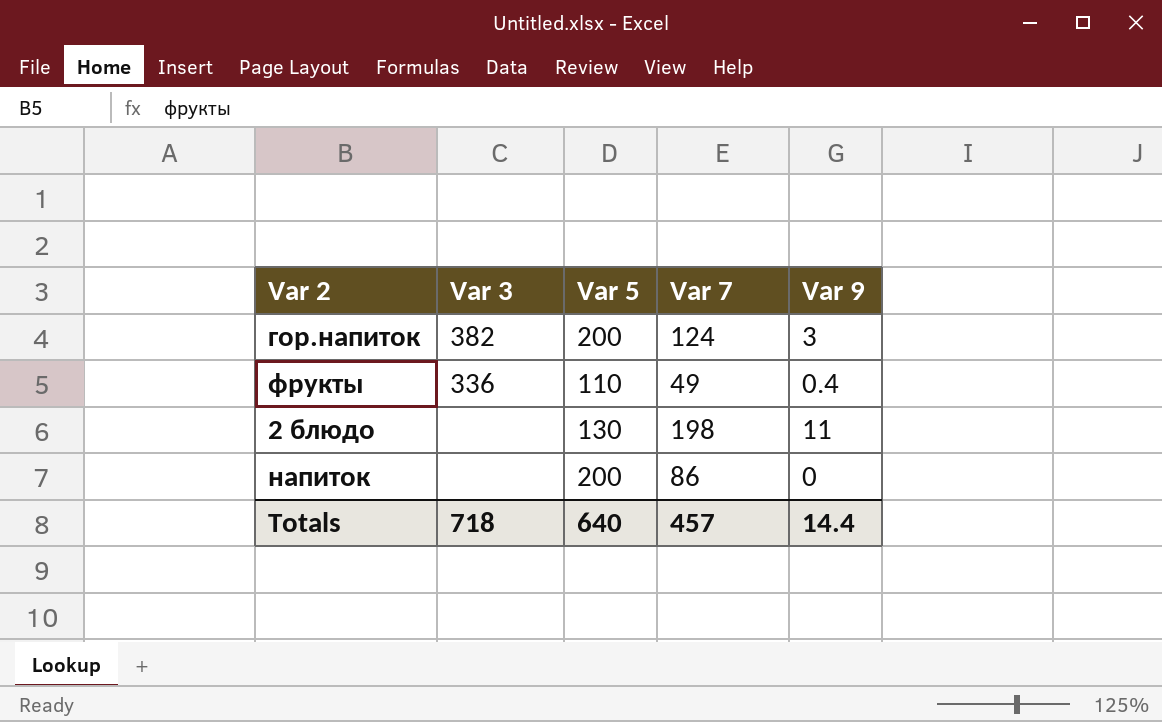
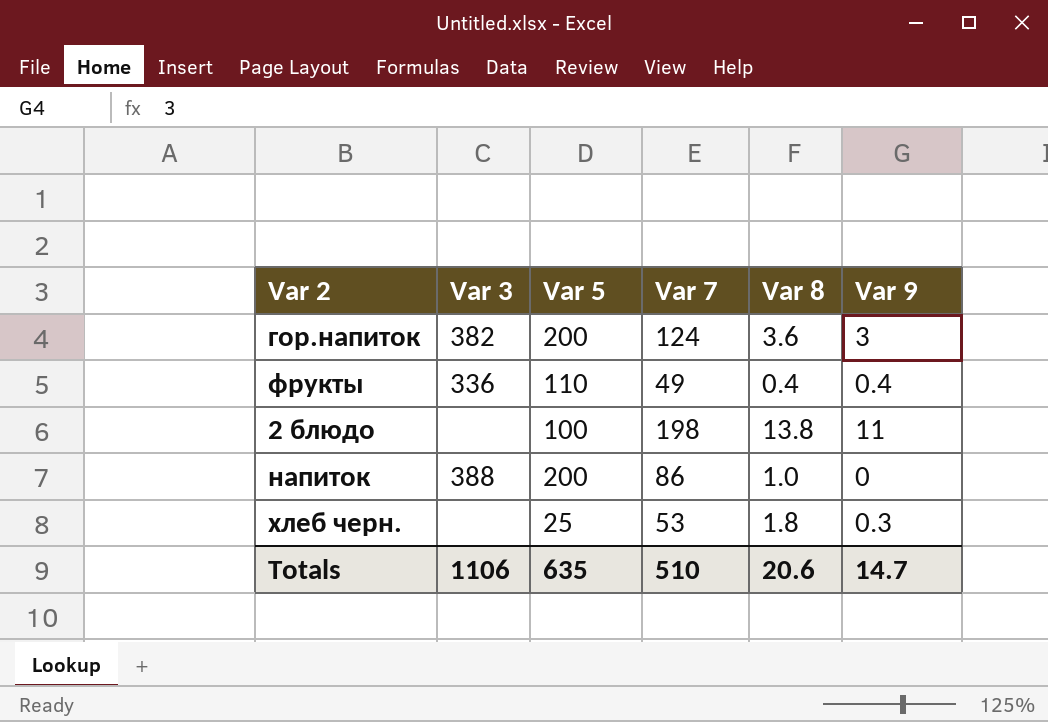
column Var 8 | position: none -> 5
2 блюдо | Var 5: 130 -> 100
напиток | Var 3: none -> 388
row хлеб черн.: none -> none | 25 | 53 | 1.8 | 0.3
Totals | Var 3: 718 -> 1106
Totals | Var 5: 640 -> 635
Totals | Var 7: 457 -> 510
Totals | Var 9: 14.4 -> 14.7

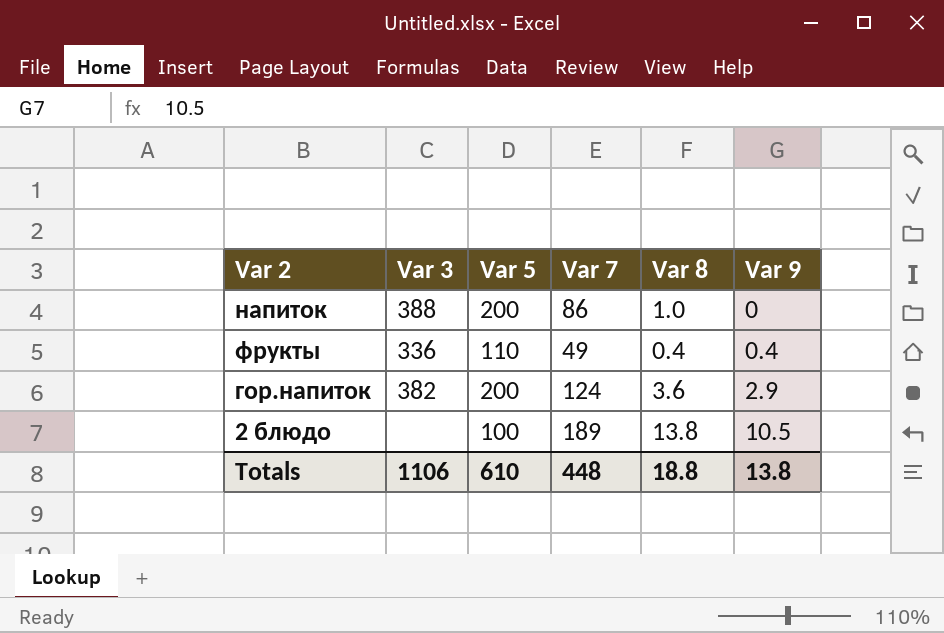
row order: none -> Var 9 ascending
row хлеб черн.: none | 25 | 53 | 1.8 | 0.3 -> none
гор.напиток | Var 9: 3 -> 2.9
2 блюдо | Var 7: 198 -> 189
2 блюдо | Var 9: 11 -> 10.5
Totals | Var 5: 635 -> 610
Totals | Var 7: 510 -> 448
Totals | Var 8: 20.6 -> 18.8
Totals | Var 9: 14.7 -> 13.8

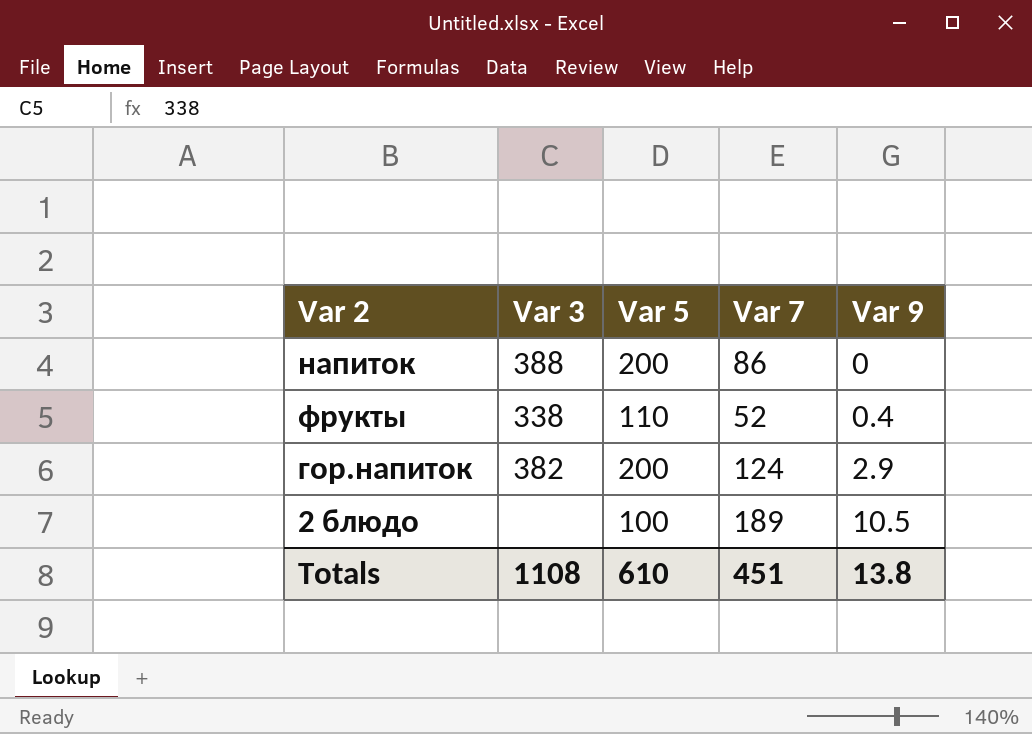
column Var 8 | position: 5 -> none
фрукты | Var 3: 336 -> 338
фрукты | Var 7: 49 -> 52
Totals | Var 3: 1106 -> 1108
Totals | Var 7: 448 -> 451

